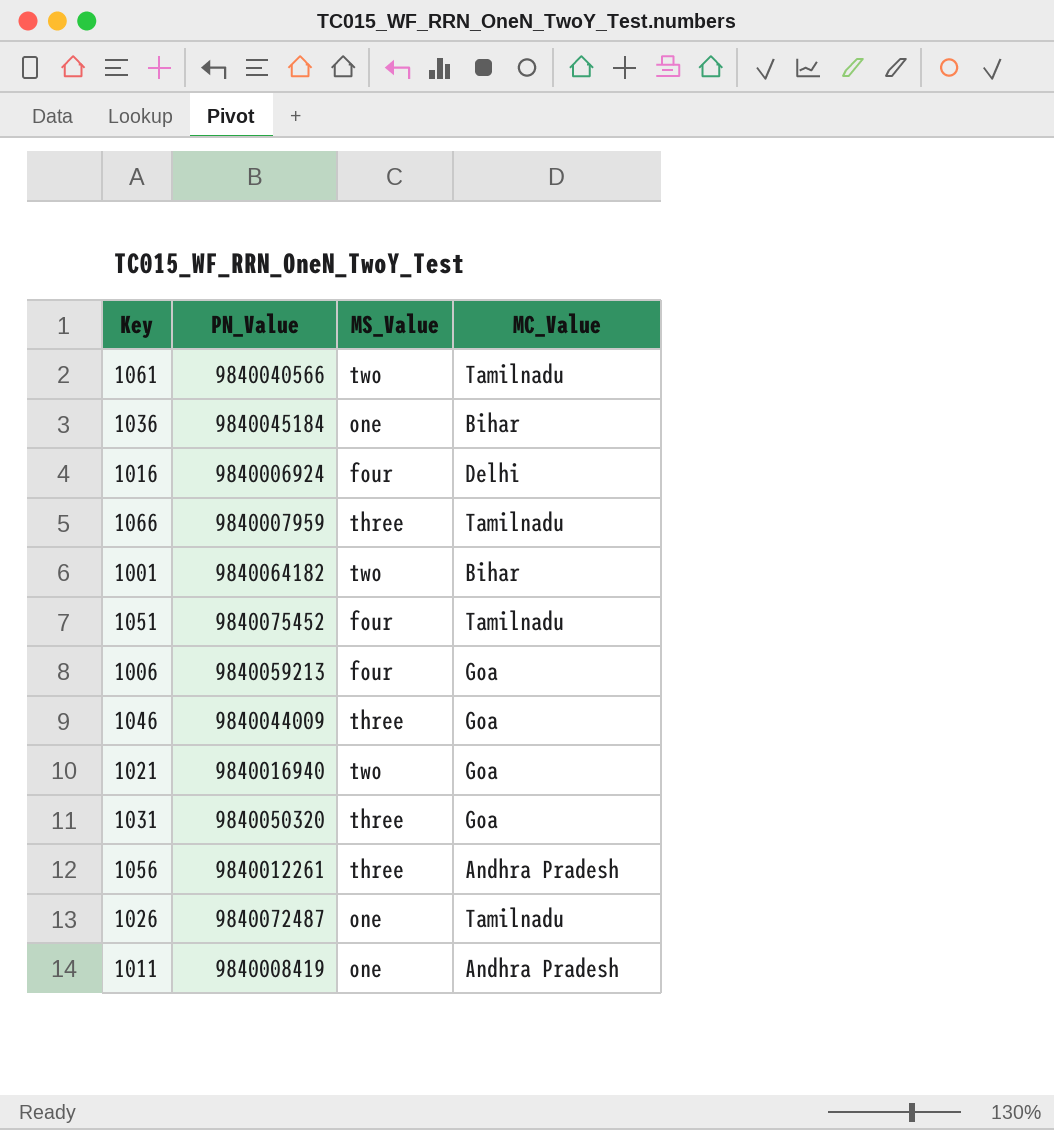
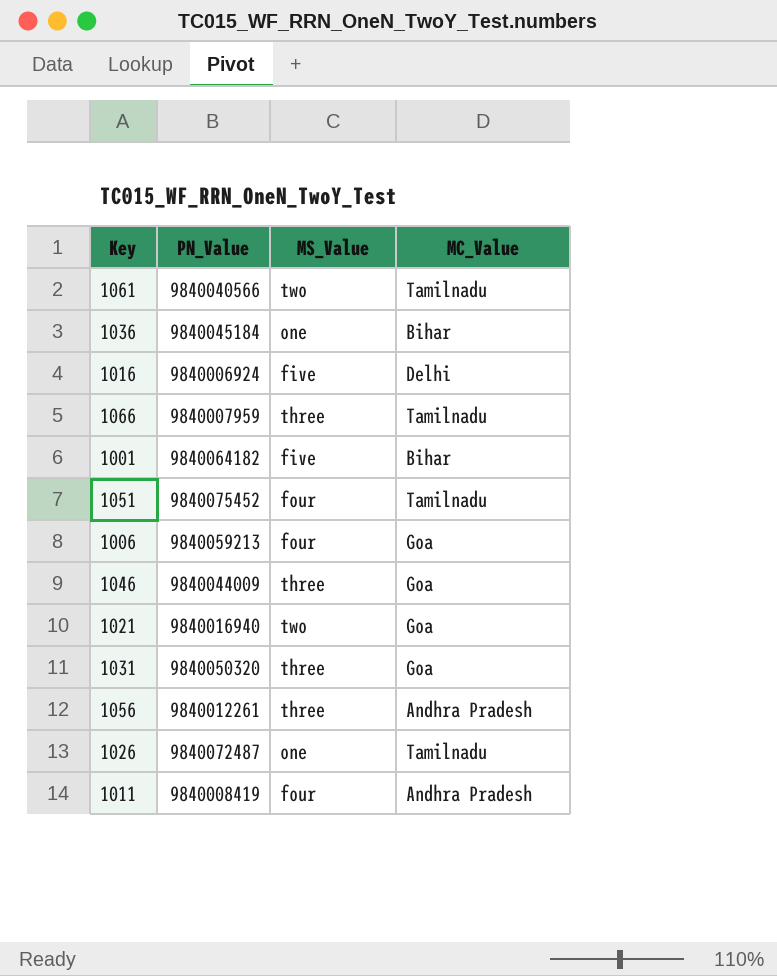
1016 | MS_Value: four -> five
1001 | MS_Value: two -> five
1011 | MS_Value: one -> four

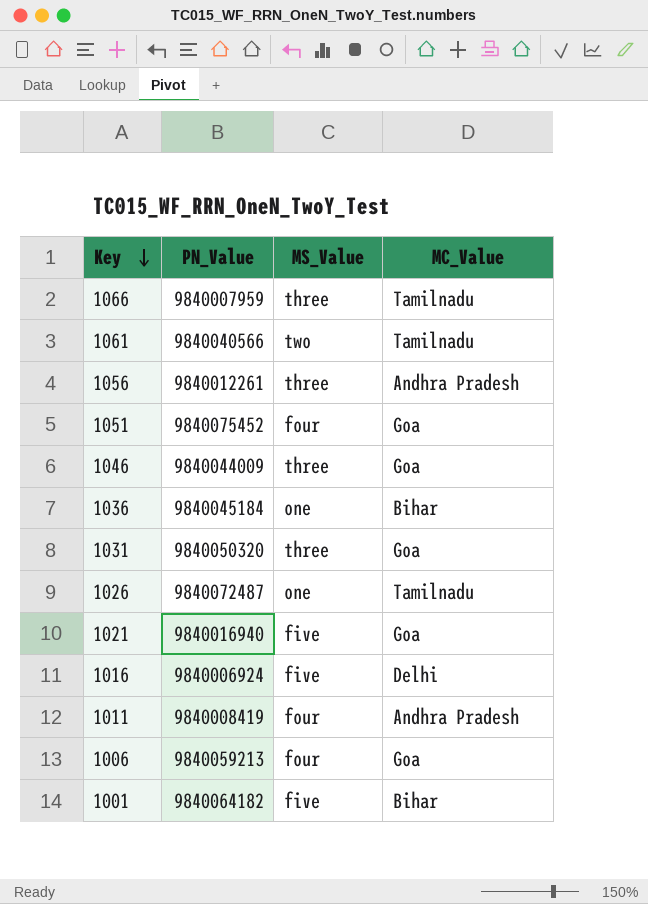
row order: none -> Key descending
1051 | MC_Value: Tamilnadu -> Goa
1021 | MS_Value: two -> five

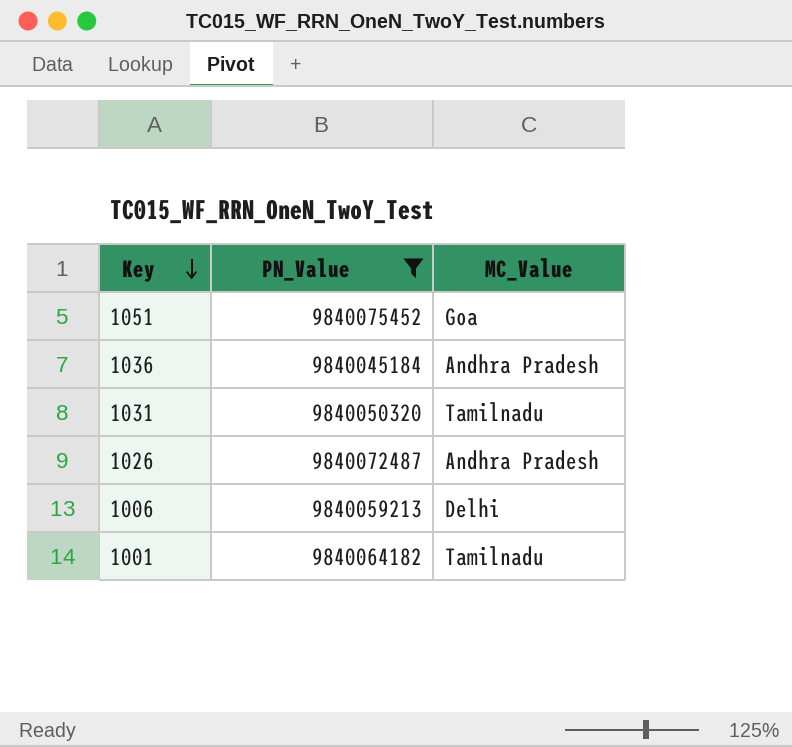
filter: none -> PN_Value >= 9840045184
column MS_Value | position: 3 -> none
1036 | MC_Value: Bihar -> Andhra Pradesh
1031 | MC_Value: Goa -> Tamilnadu
1026 | MC_Value: Tamilnadu -> Andhra Pradesh
1006 | MC_Value: Goa -> Delhi
1001 | MC_Value: Bihar -> Tamilnadu

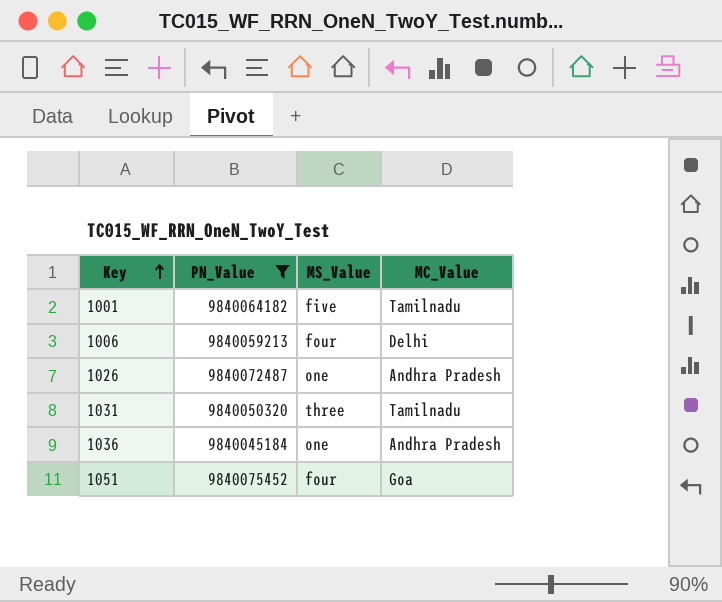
row order: Key descending -> Key ascending
column MS_Value | position: none -> 3

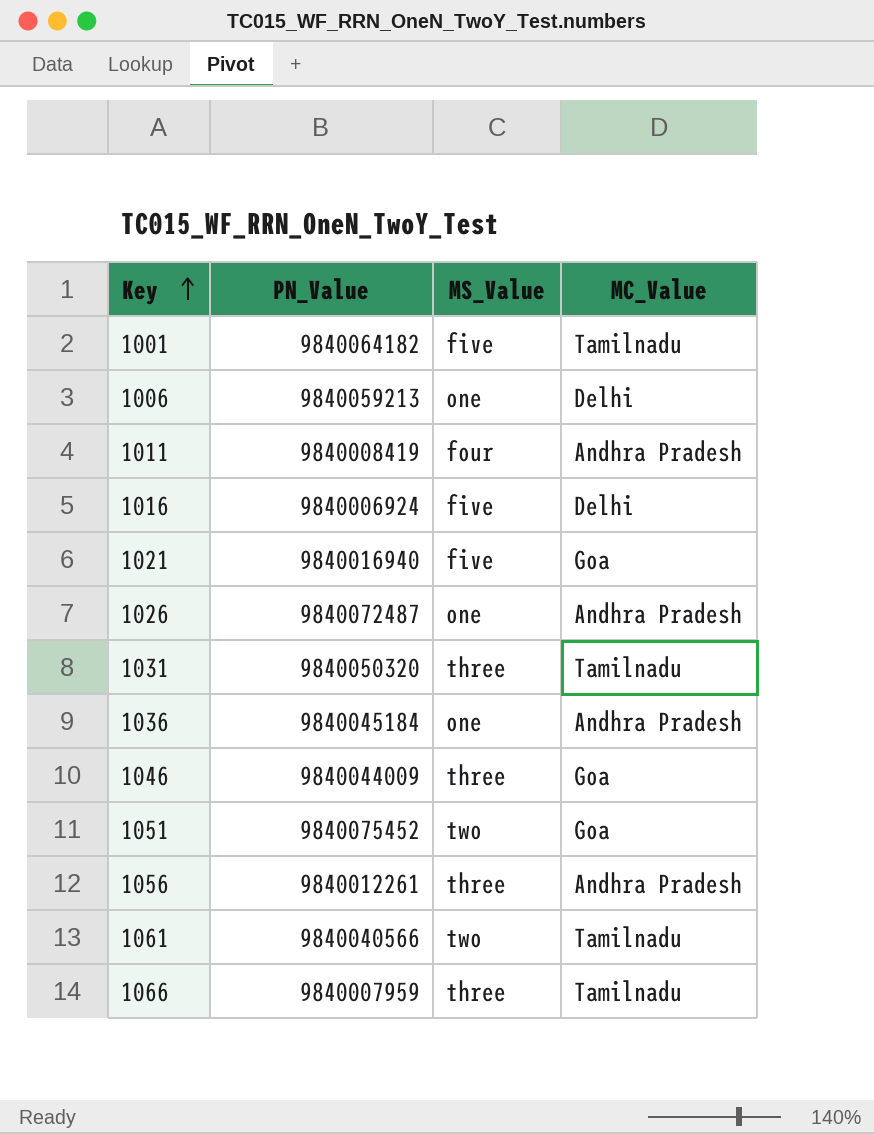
filter: PN_Value >= 9840045184 -> none
1006 | MS_Value: four -> one
1051 | MS_Value: four -> two

